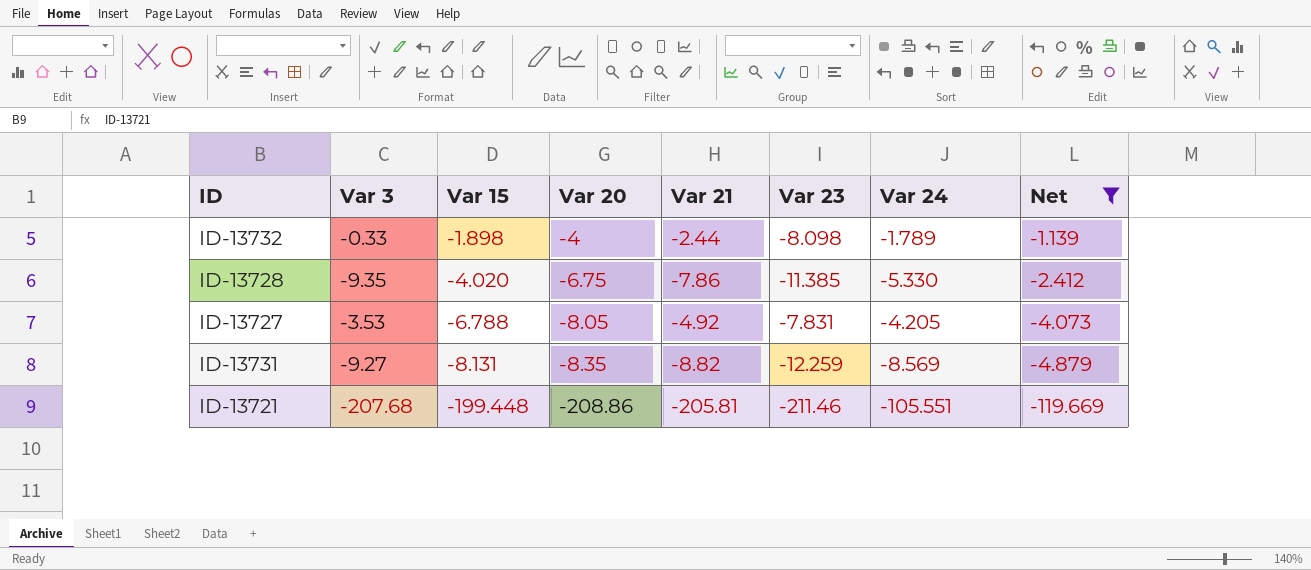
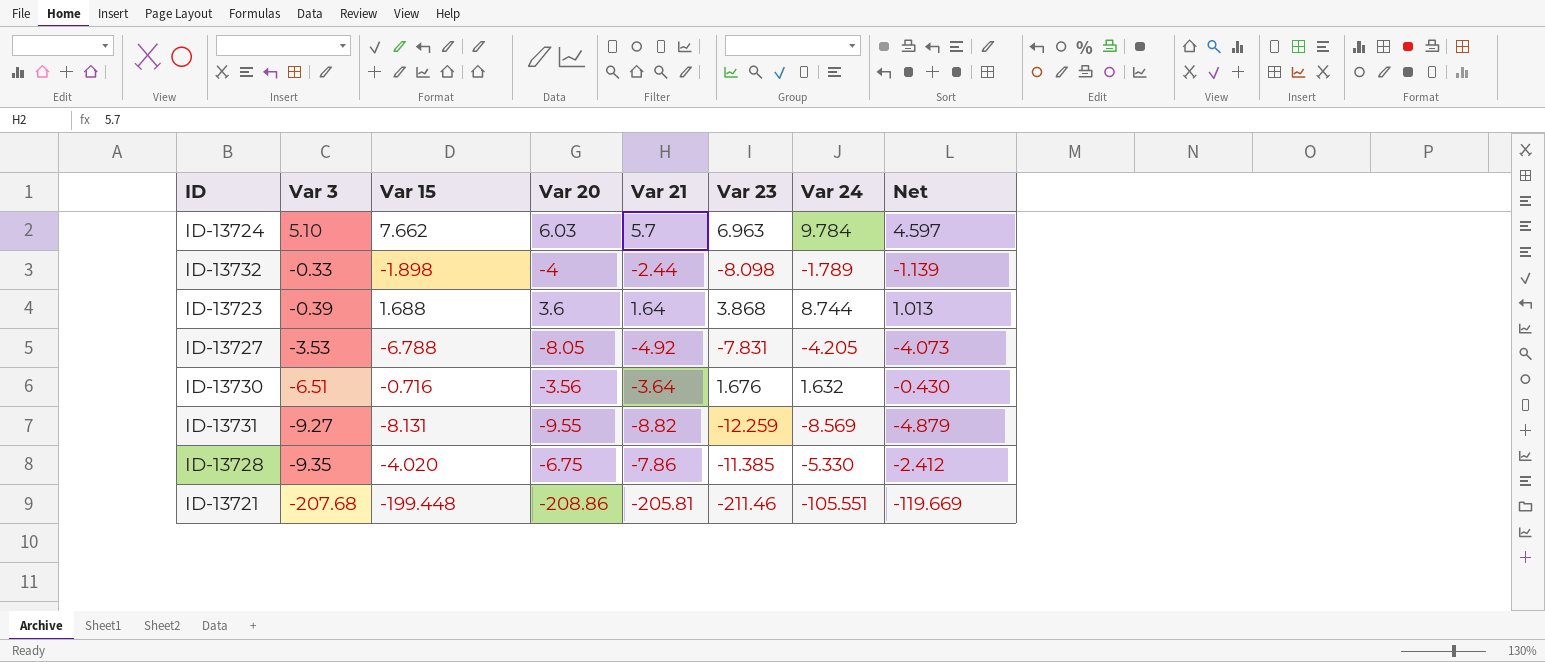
filter: Net <= -1.139 -> none
row order: Var 15 descending -> Var 3 descending
ID-13731 | Var 20: -8.35 -> -9.55

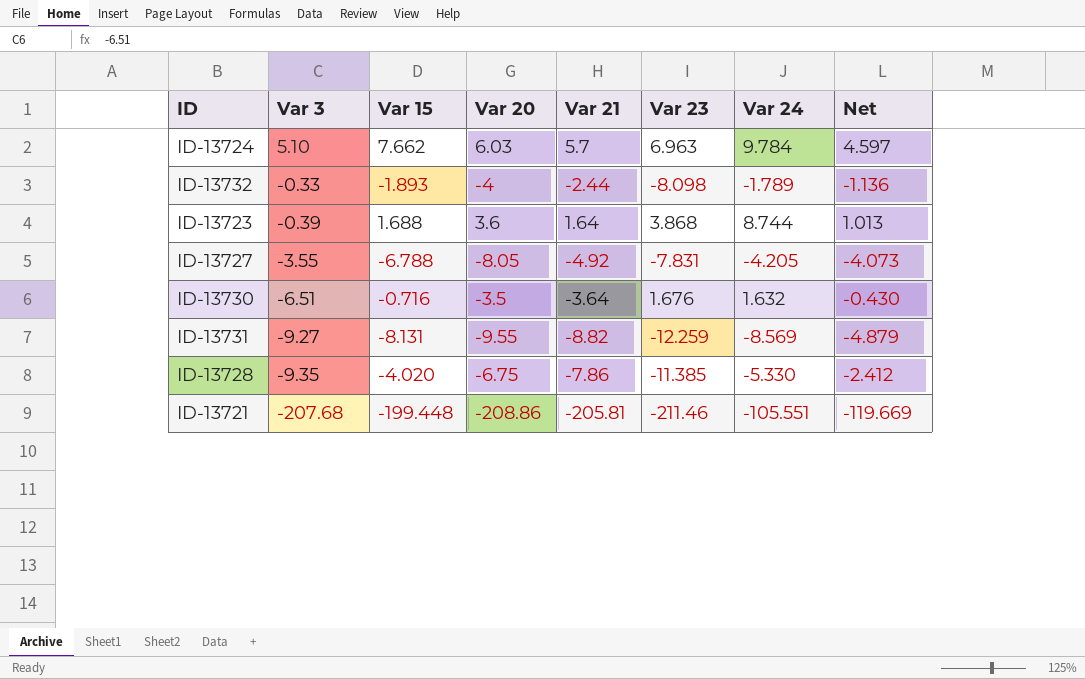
ID-13732 | Var 15: -1.898 -> -1.893
ID-13732 | Net: -1.139 -> -1.136
ID-13727 | Var 3: -3.53 -> -3.55
ID-13730 | Var 20: -3.56 -> -3.5

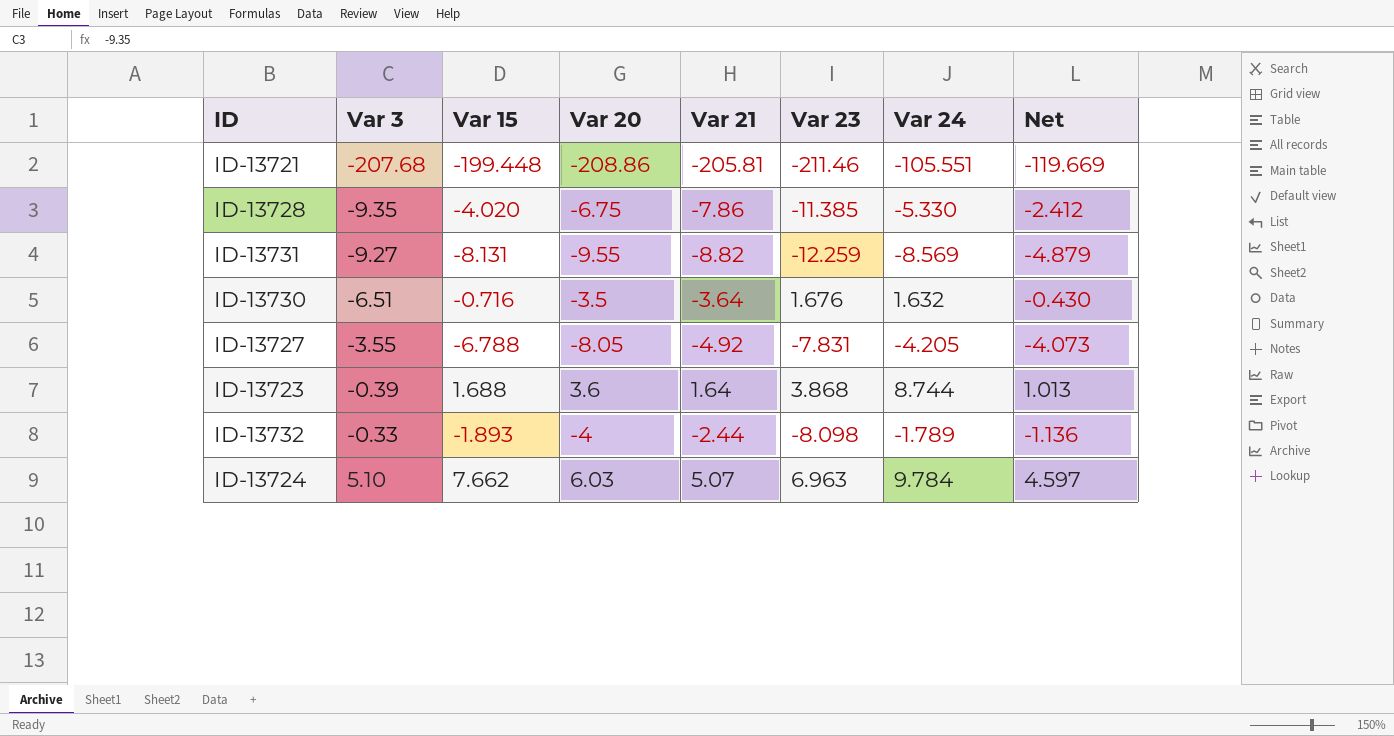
row order: Var 3 descending -> Var 3 ascending
ID-13724 | Var 21: 5.7 -> 5.07

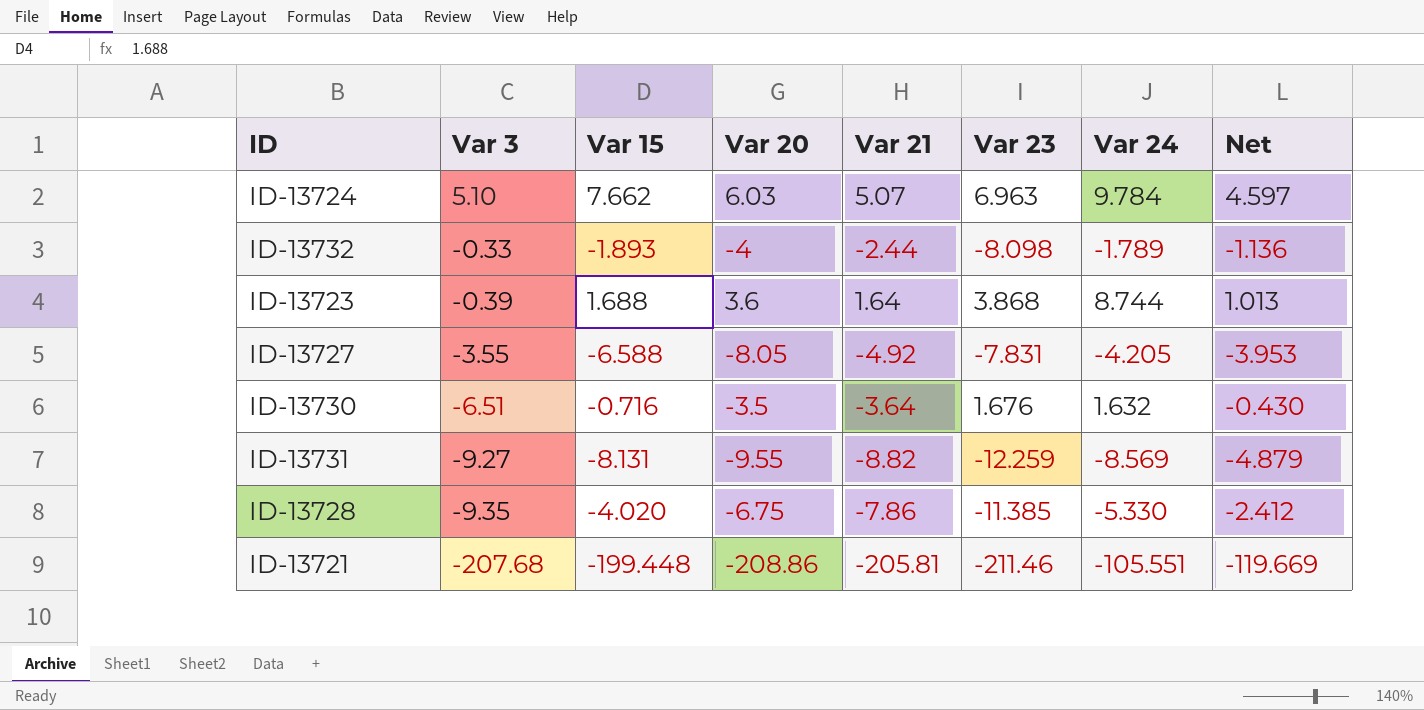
row order: Var 3 ascending -> Var 3 descending
ID-13727 | Var 15: -6.788 -> -6.588
ID-13727 | Net: -4.073 -> -3.953

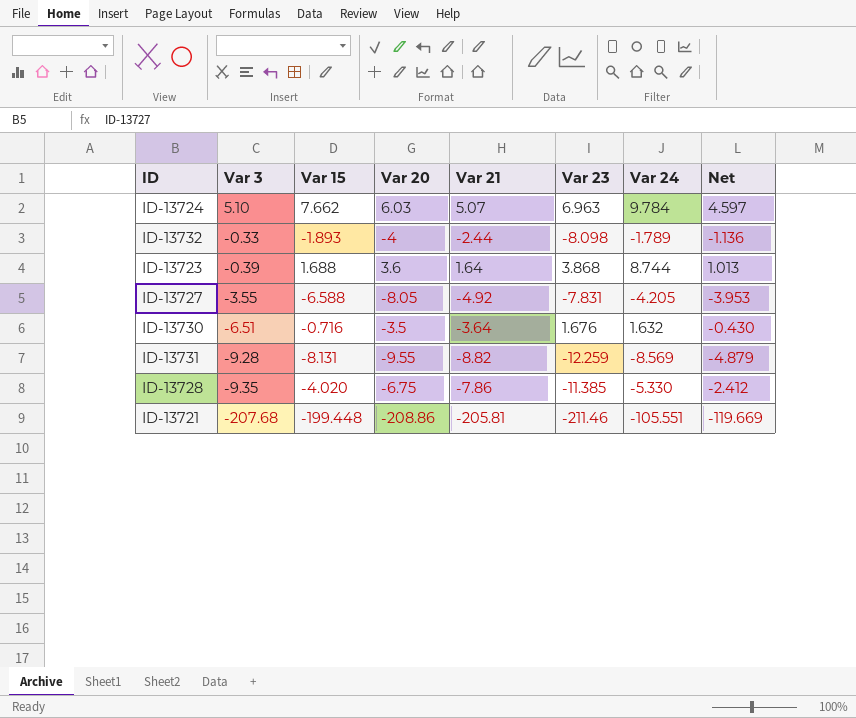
ID-13731 | Var 3: -9.27 -> -9.28

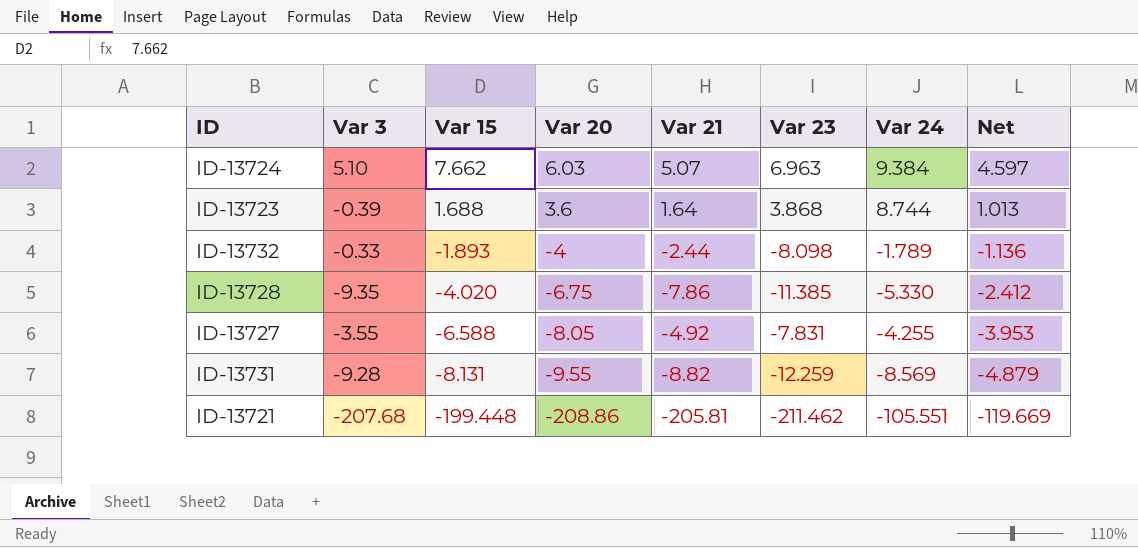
row order: Var 3 descending -> Var 15 descending
row ID-13730: -6.51 | -0.716 | -3.5 | -3.64 | 1.676 | 1.632 | -0.430 -> none
ID-13724 | Var 24: 9.784 -> 9.384
ID-13727 | Var 24: -4.205 -> -4.255
ID-13721 | Var 23: -211.46 -> -211.462

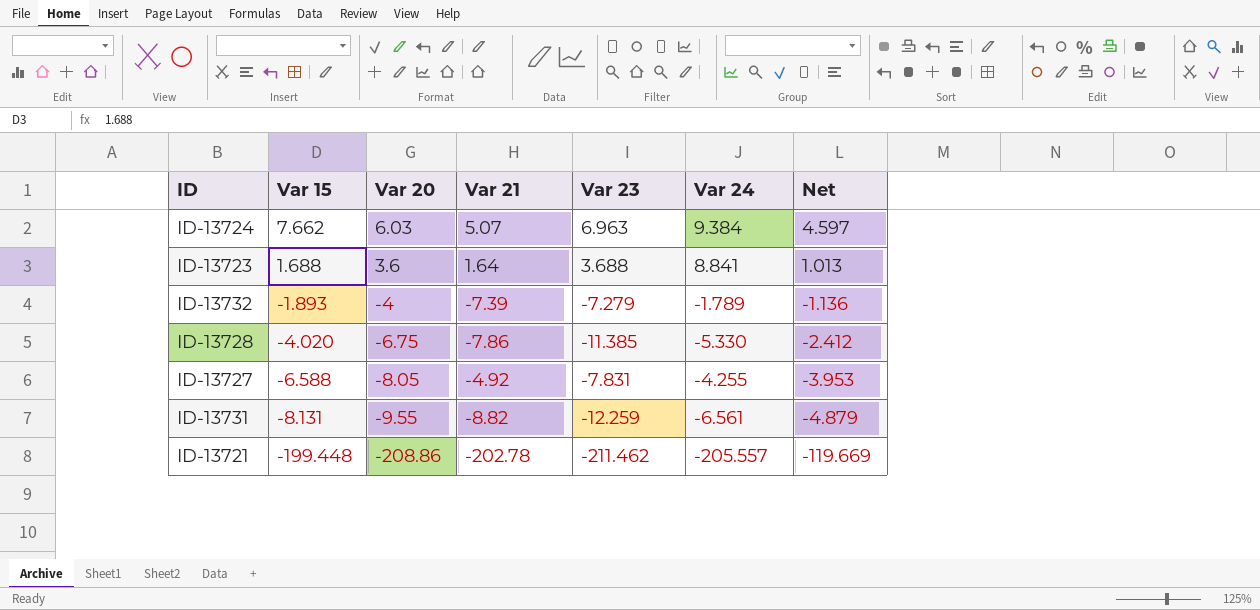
column Var 3 | position: 2 -> none
ID-13723 | Var 23: 3.868 -> 3.688
ID-13723 | Var 24: 8.744 -> 8.841
ID-13732 | Var 21: -2.44 -> -7.39
ID-13732 | Var 23: -8.098 -> -7.279
ID-13731 | Var 24: -8.569 -> -6.561
ID-13721 | Var 21: -205.81 -> -202.78
ID-13721 | Var 24: -105.551 -> -205.557

